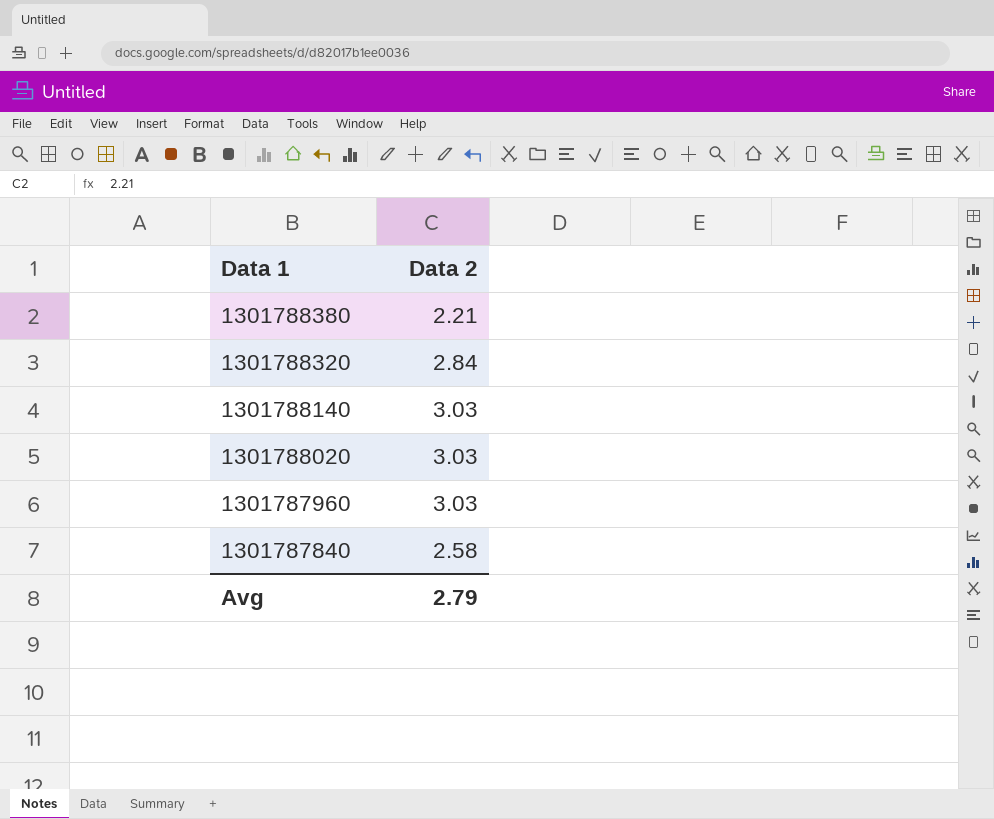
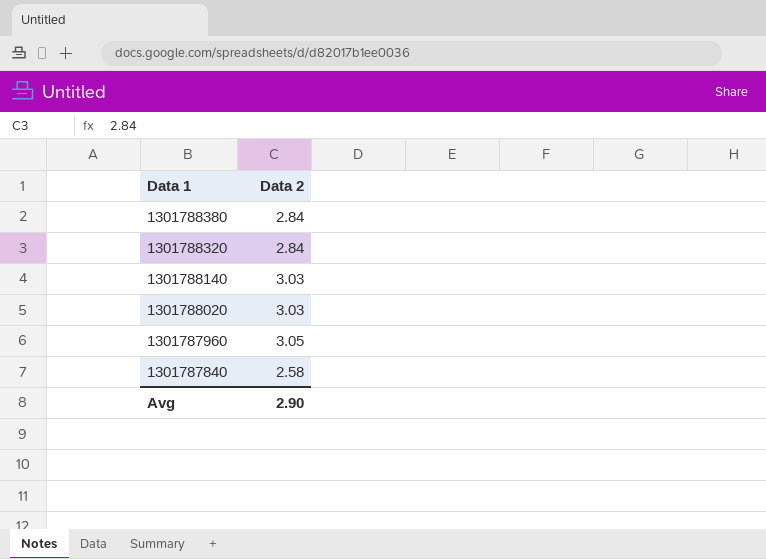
1301788380 | Data 2: 2.21 -> 2.84
1301787960 | Data 2: 3.03 -> 3.05
Avg | Data 2: 2.79 -> 2.90

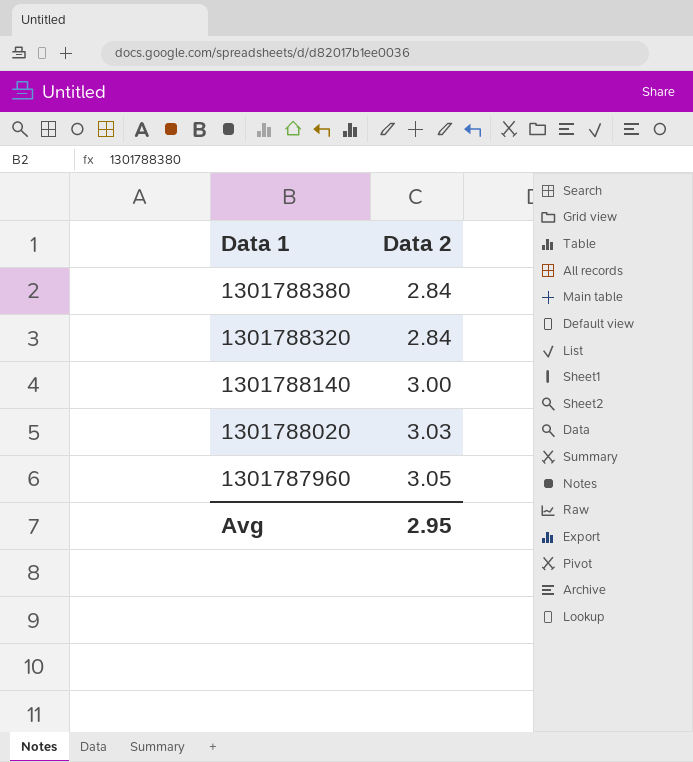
row 1301787840: 2.58 -> none
1301788140 | Data 2: 3.03 -> 3.00
Avg | Data 2: 2.90 -> 2.95

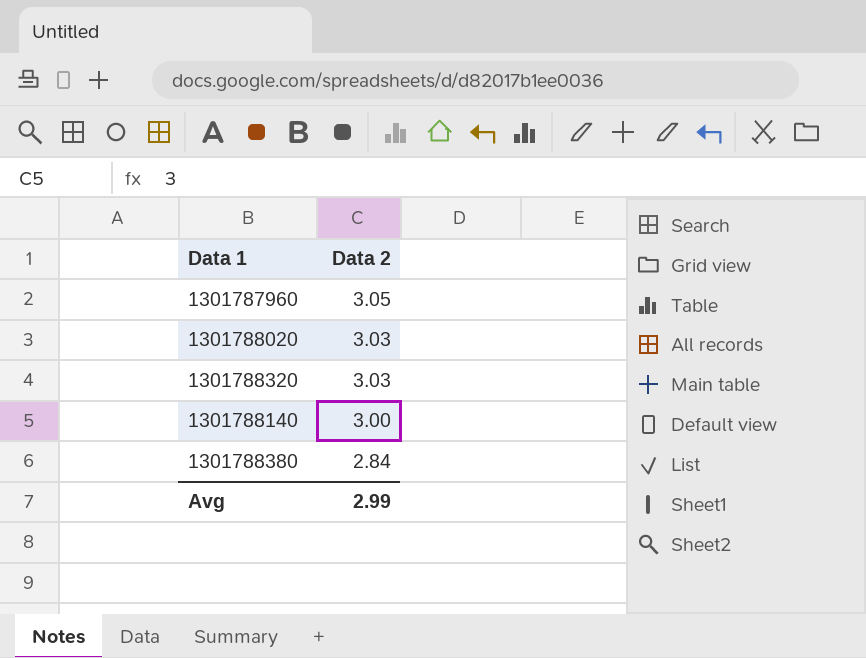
row order: Data 1 descending -> Data 2 descending
1301788320 | Data 2: 2.84 -> 3.03
Avg | Data 2: 2.95 -> 2.99

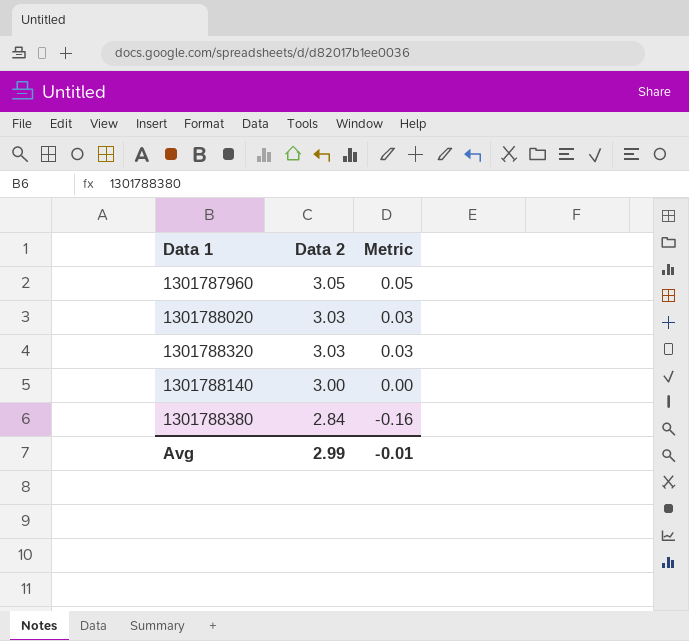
column Metric | formula: none -> [Data 2] - 3

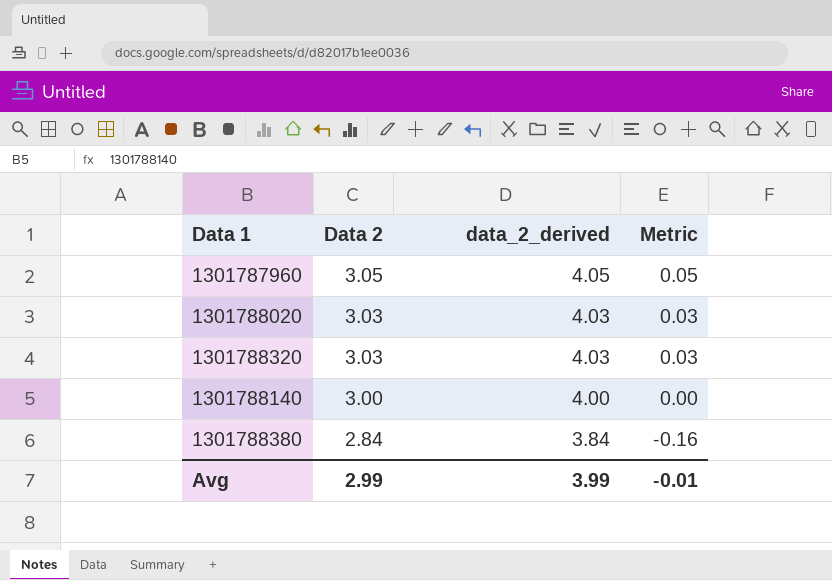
column data_2_derived | formula: none -> [Data 2] + 1

